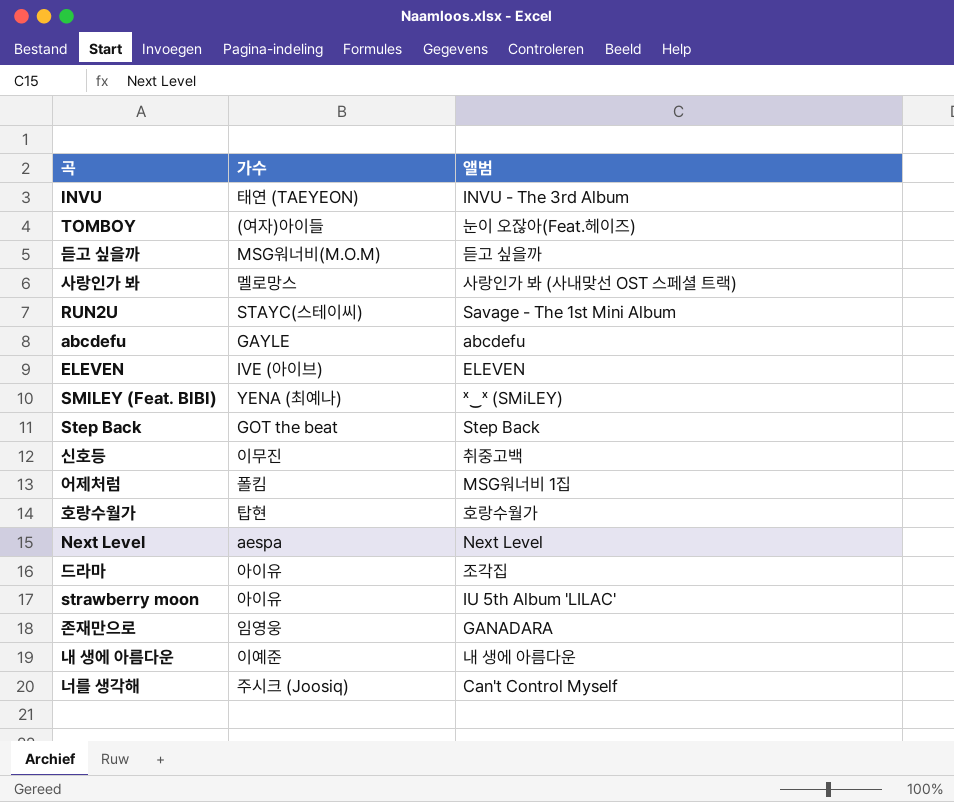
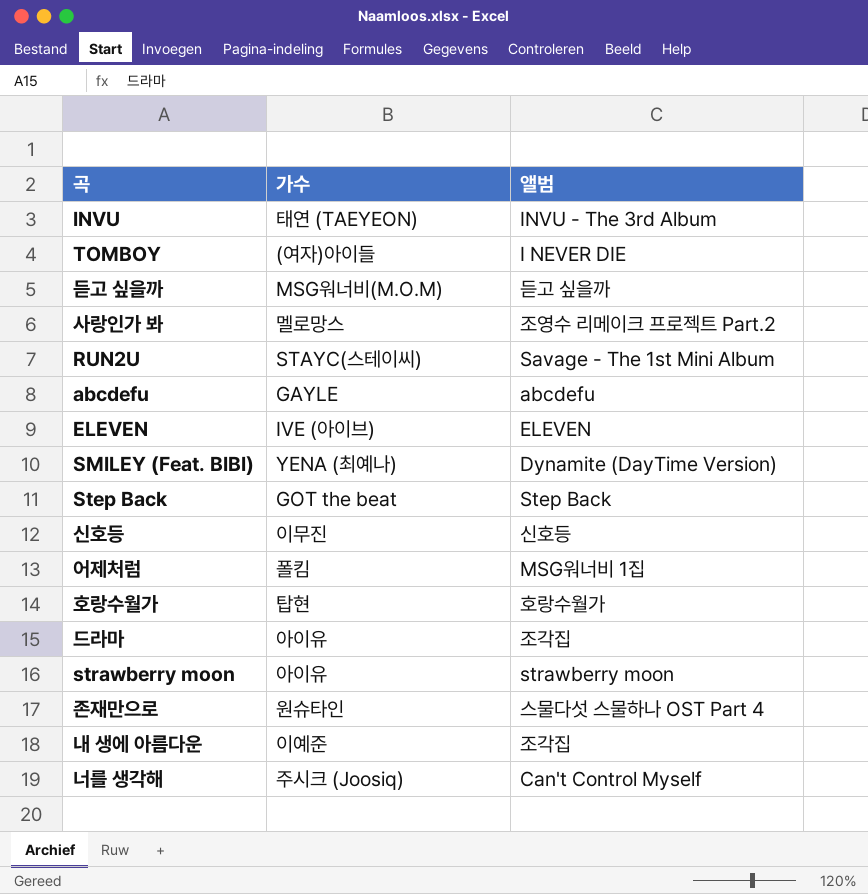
row Next Level: aespa | Next Level -> none
TOMBOY | 앨범: 눈이 오잖아(Feat.헤이즈) -> I NEVER DIE
사랑인가 봐 | 앨범: 사랑인가 봐 (사내맞선 OST 스페셜 트랙) -> 조영수 리메이크 프로젝트 Part.2
SMILEY (Feat. BIBI) | 앨범: ˣ‿ˣ (SMiLEY) -> Dynamite (DayTime Version)
신호등 | 앨범: 취중고백 -> 신호등
strawberry moon | 앨범: IU 5th Album 'LILAC' -> strawberry moon
존재만으로 | 가수: 임영웅 -> 원슈타인
존재만으로 | 앨범: GANADARA -> 스물다섯 스물하나 OST Part 4
내 생에 아름다운 | 앨범: 내 생에 아름다운 -> 조각집

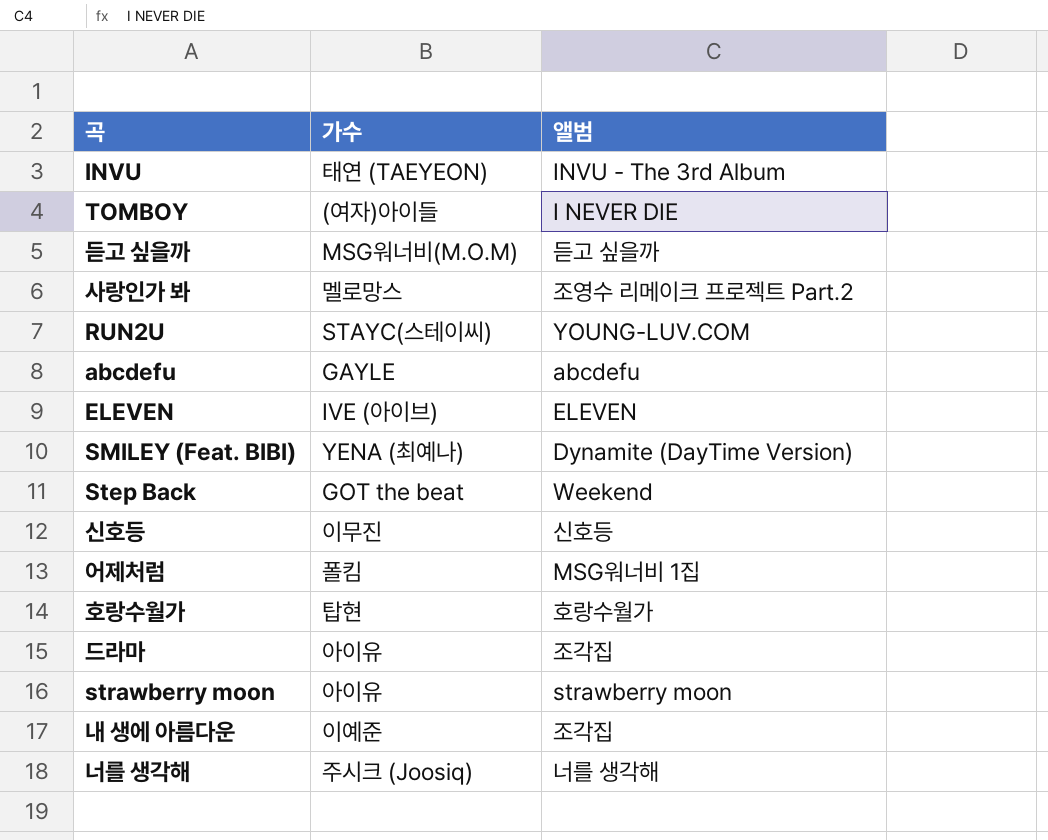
row 존재만으로: 원슈타인 | 스물다섯 스물하나 OST Part 4 -> none
RUN2U | 앨범: Savage - The 1st Mini Album -> YOUNG-LUV.COM
Step Back | 앨범: Step Back -> Weekend
너를 생각해 | 앨범: Can't Control Myself -> 너를 생각해

